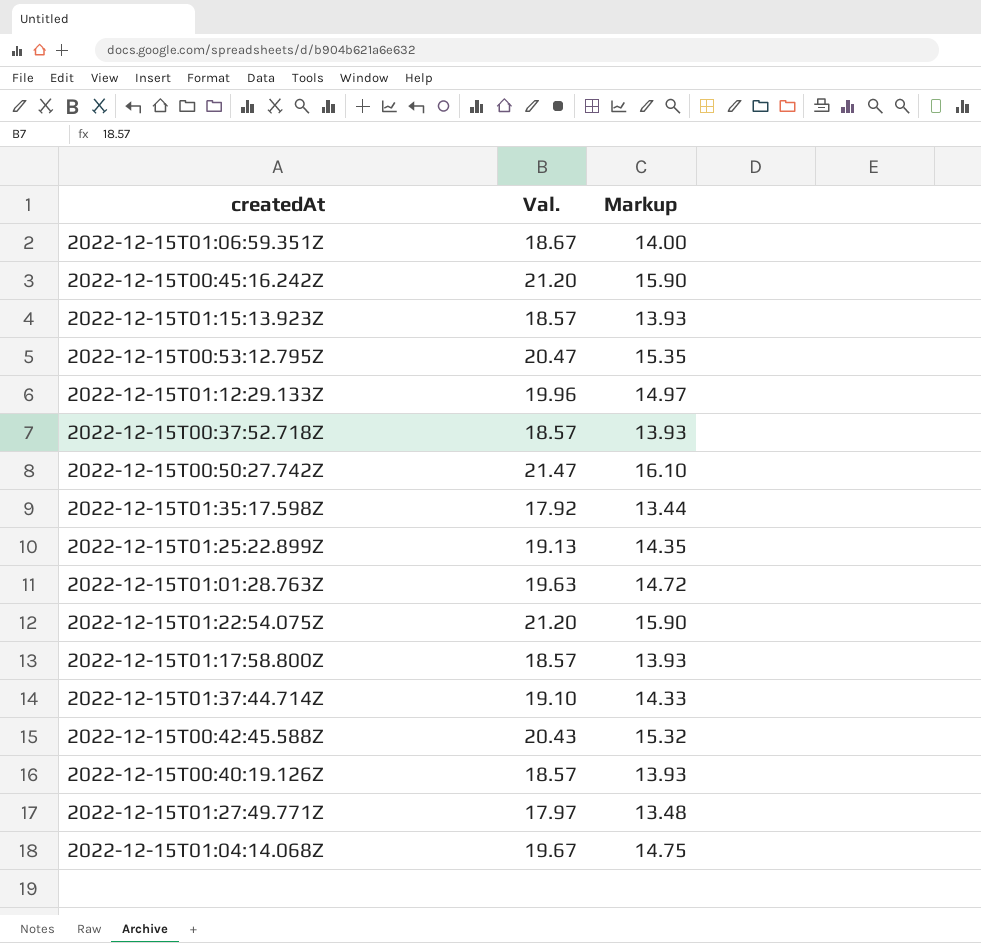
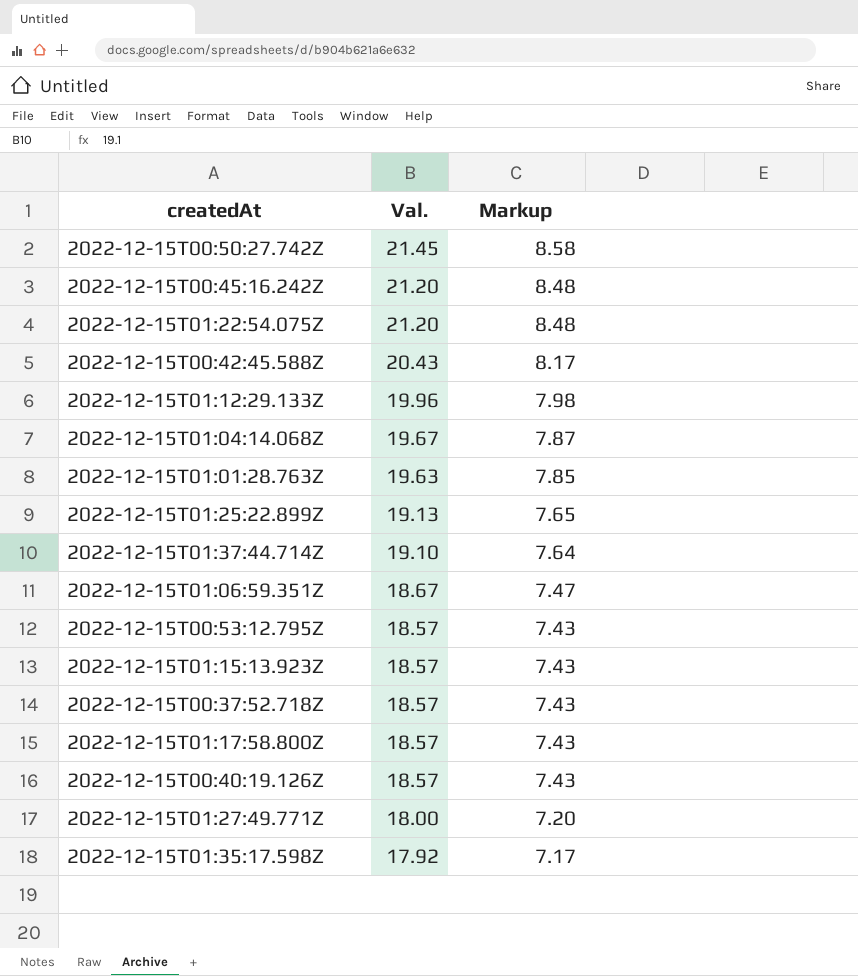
row order: none -> Val. descending
column Markup | formula: [Val.] * 0.75 -> [Val.] * 0.4
2022-12-15T00:50:27.742Z | Val.: 21.47 -> 21.45
2022-12-15T00:53:12.795Z | Val.: 20.47 -> 18.57
2022-12-15T01:27:49.771Z | Val.: 17.97 -> 18.00

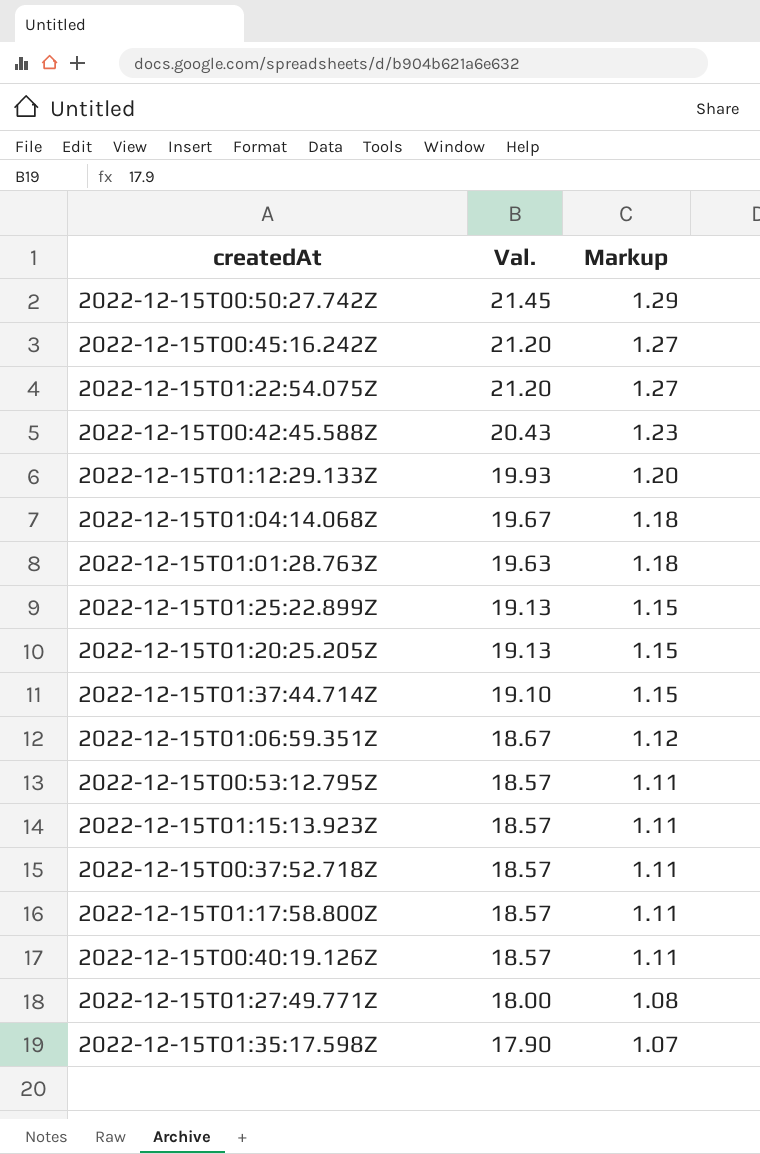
column Markup | formula: [Val.] * 0.4 -> [Val.] * 0.06
2022-12-15T01:12:29.133Z | Val.: 19.96 -> 19.93
row 2022-12-15T01:20:25.205Z: none -> 19.13 | 1.15
2022-12-15T01:35:17.598Z | Val.: 17.92 -> 17.90

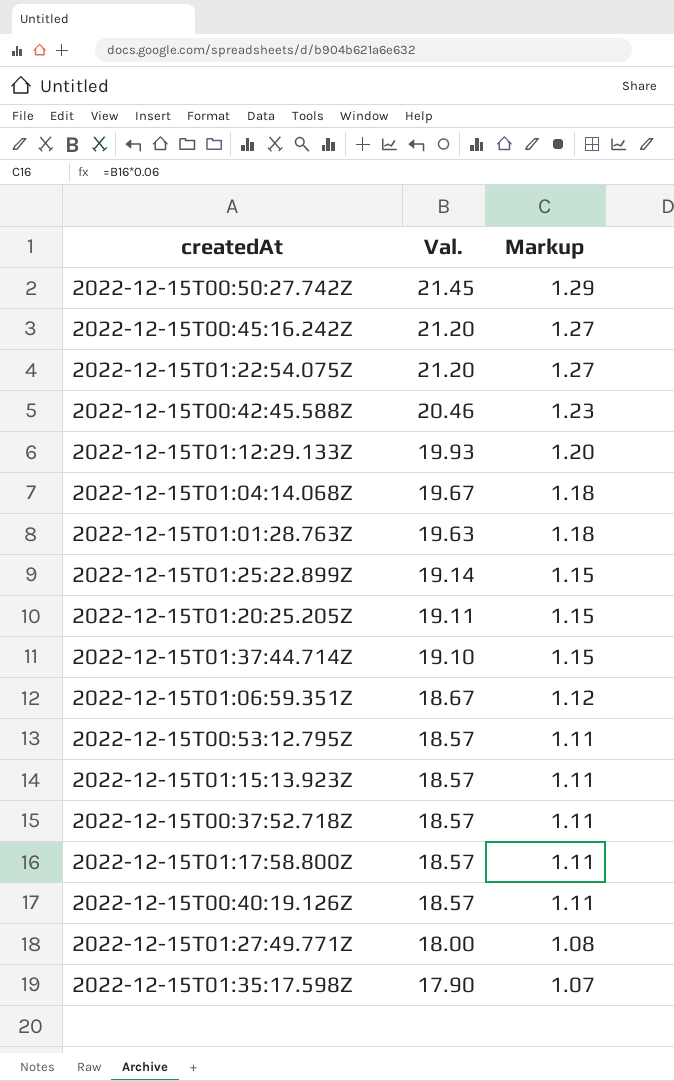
2022-12-15T00:42:45.588Z | Val.: 20.43 -> 20.46
2022-12-15T01:25:22.899Z | Val.: 19.13 -> 19.14
2022-12-15T01:20:25.205Z | Val.: 19.13 -> 19.11

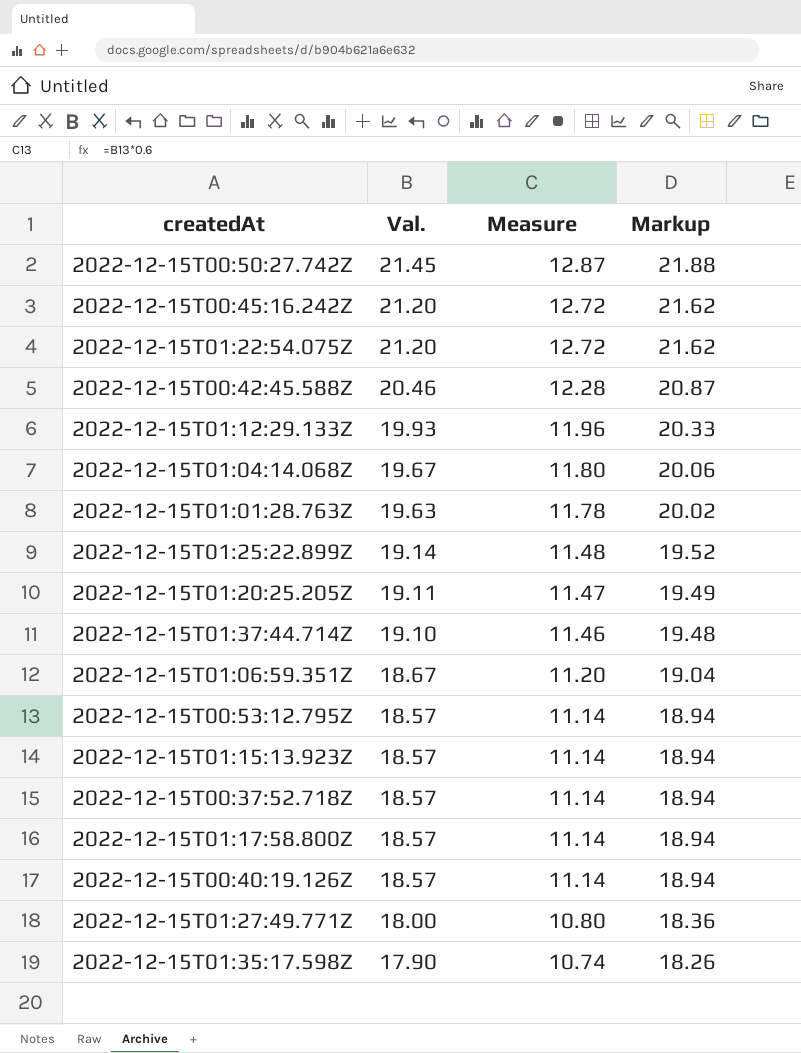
column Measure | formula: none -> [Val.] * 0.6
column Markup | formula: [Val.] * 0.06 -> [Val.] * 1.02

